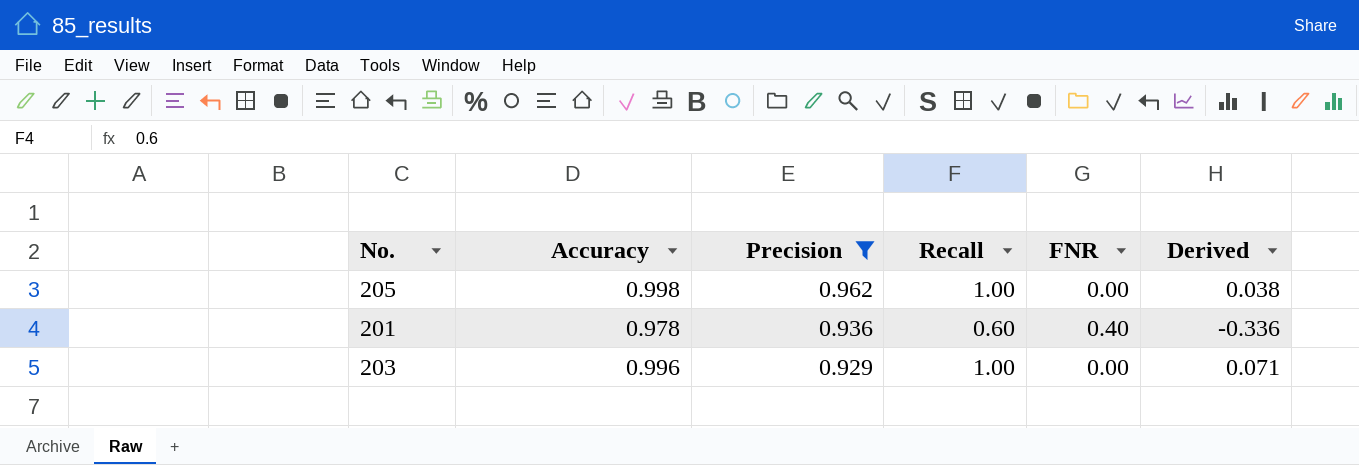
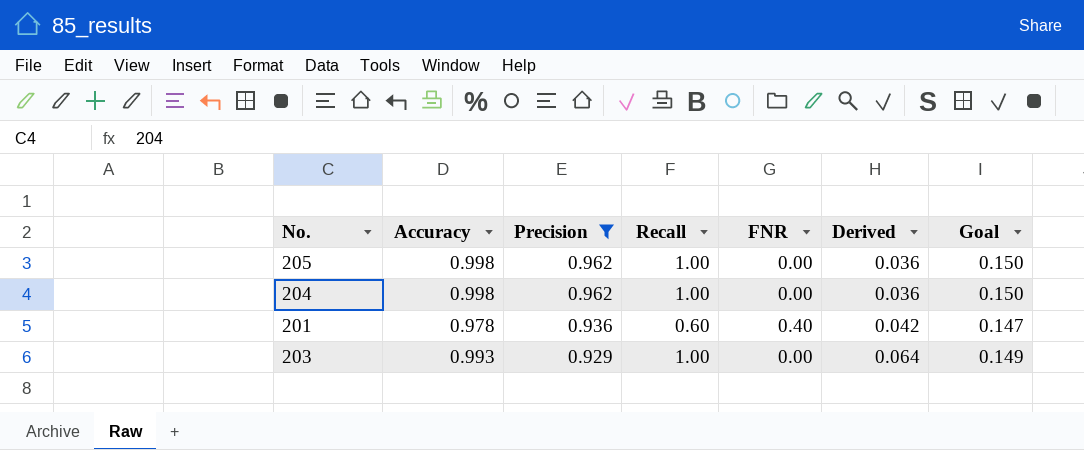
column Derived | formula: [Recall] - [Precision] -> [Accuracy] - [Precision]
column Goal | formula: none -> [Accuracy] * 0.15
row 204: none -> 0.998 | 0.962 | 1.00 | 0.00 | 0.036 | 0.150
203 | Accuracy: 0.996 -> 0.993

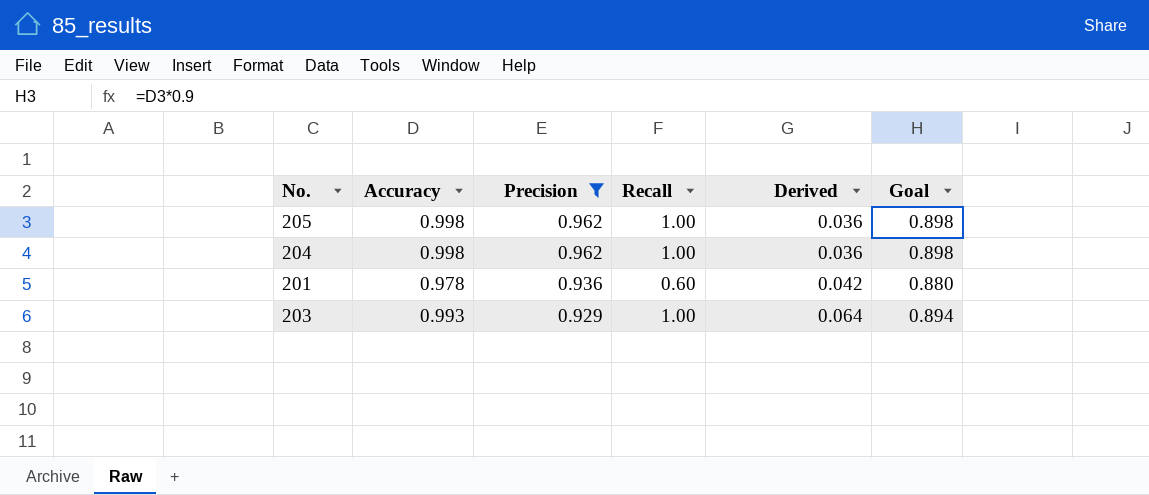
column FNR | position: 5 -> none
column Goal | formula: [Accuracy] * 0.15 -> [Accuracy] * 0.9

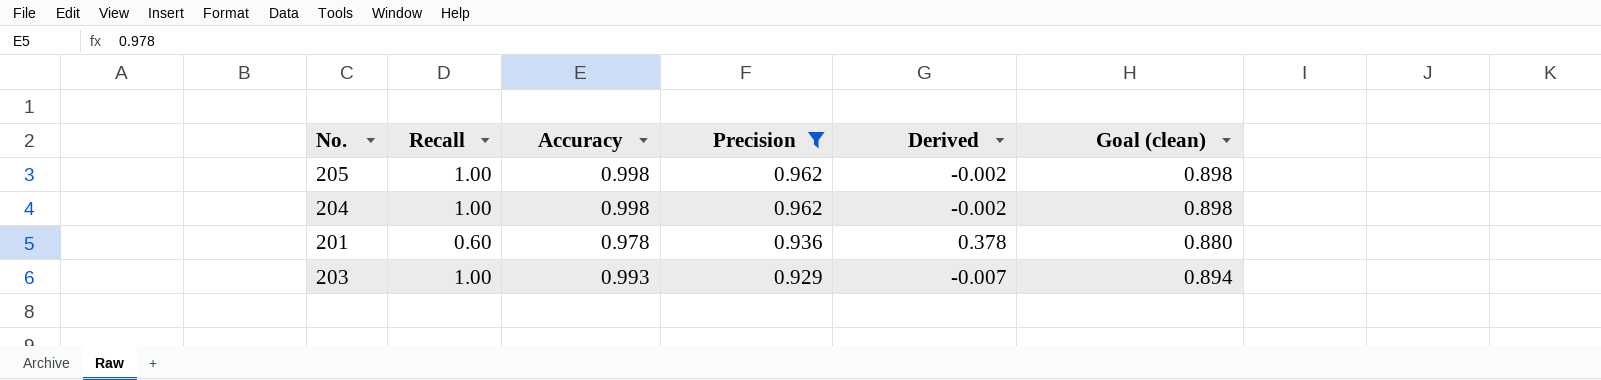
column Recall | position: 4 -> 2
column Derived | formula: [Accuracy] - [Precision] -> [Accuracy] - [Recall]
column name: Goal -> Goal (clean)

